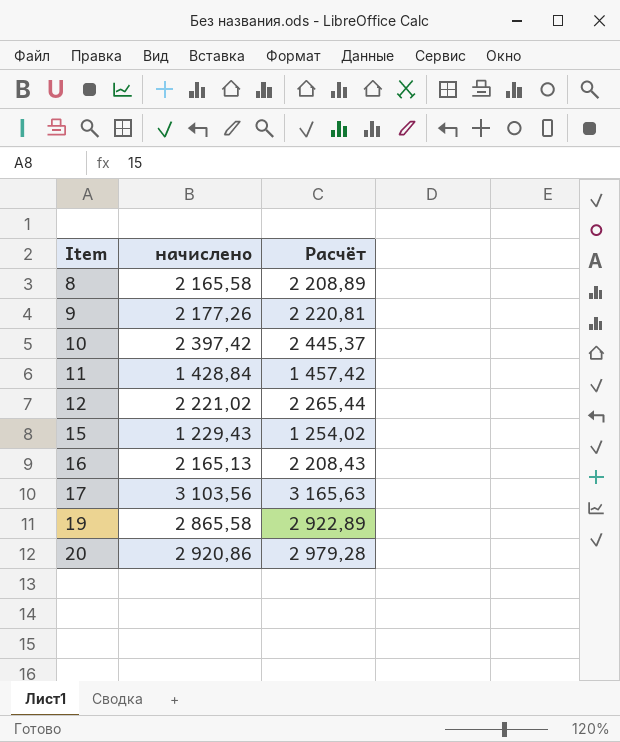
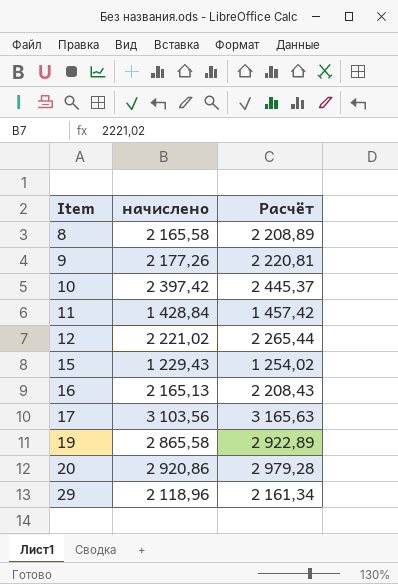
row 29: none -> 2 118,96 | 2 161,34

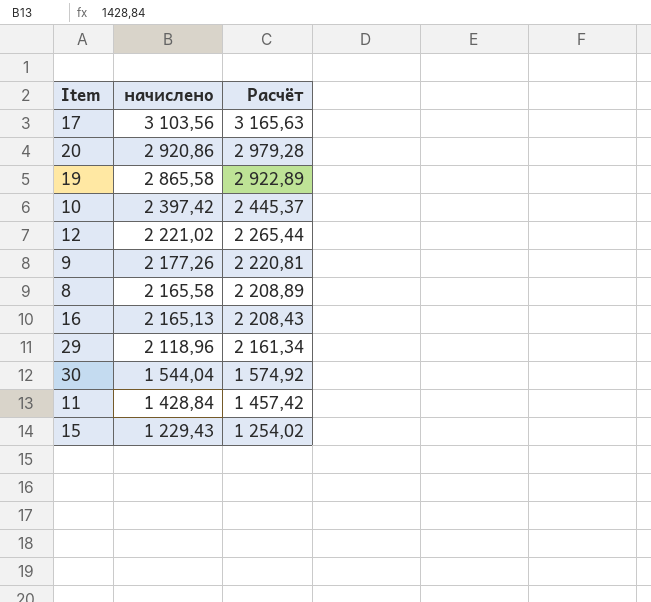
row order: Item ascending -> начислено descending
row 30: none -> 1 544,04 | 1 574,92

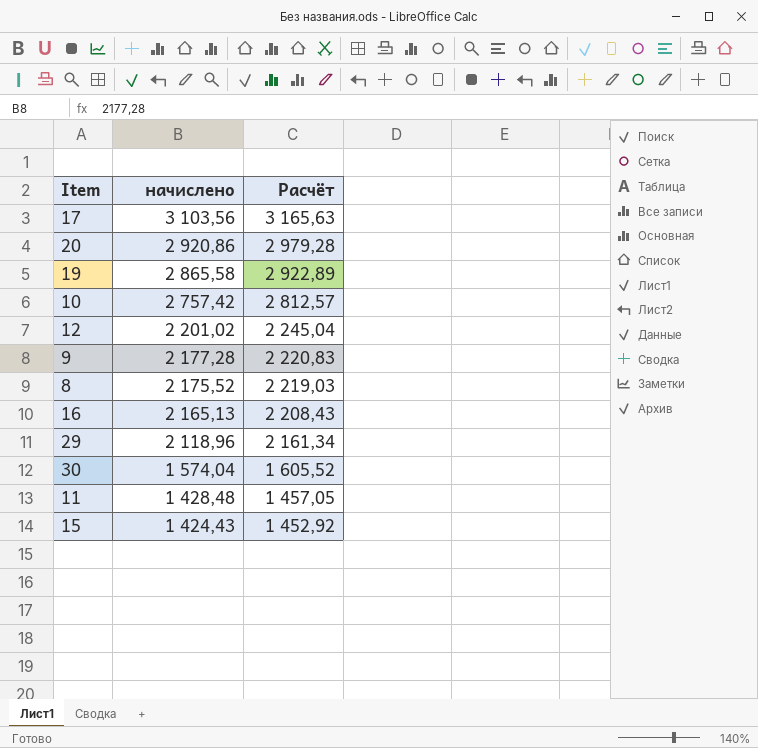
10 | начислено: 2 397,42 -> 2 757,42
10 | Расчёт: 2 445,37 -> 2 812,57
12 | начислено: 2 221,02 -> 2 201,02
12 | Расчёт: 2 265,44 -> 2 245,04
9 | начислено: 2 177,26 -> 2 177,28
9 | Расчёт: 2 220,81 -> 2 220,83
8 | начислено: 2 165,58 -> 2 175,52
8 | Расчёт: 2 208,89 -> 2 219,03
30 | начислено: 1 544,04 -> 1 574,04
30 | Расчёт: 1 574,92 -> 1 605,52
11 | начислено: 1 428,84 -> 1 428,48
11 | Расчёт: 1 457,42 -> 1 457,05
15 | начислено: 1 229,43 -> 1 424,43
15 | Расчёт: 1 254,02 -> 1 452,92

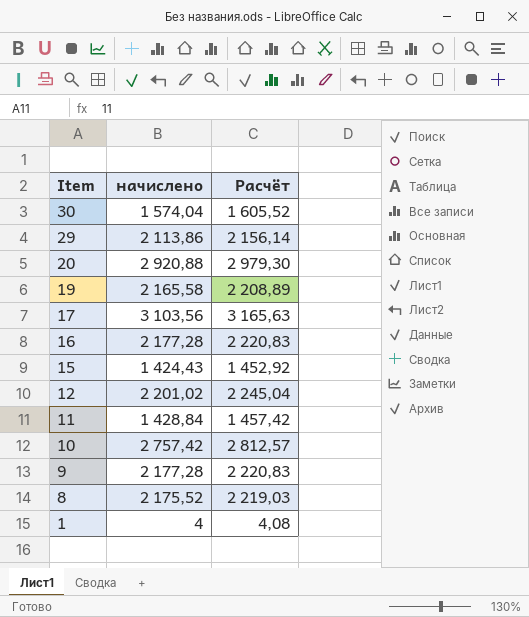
row order: начислено descending -> Item descending
29 | начислено: 2 118,96 -> 2 113,86
29 | Расчёт: 2 161,34 -> 2 156,14
20 | начислено: 2 920,86 -> 2 920,88
20 | Расчёт: 2 979,28 -> 2 979,30
19 | начислено: 2 865,58 -> 2 165,58
19 | Расчёт: 2 922,89 -> 2 208,89
16 | начислено: 2 165,13 -> 2 177,28
16 | Расчёт: 2 208,43 -> 2 220,83
11 | начислено: 1 428,48 -> 1 428,84
11 | Расчёт: 1 457,05 -> 1 457,42
row 1: none -> 4 | 4,08

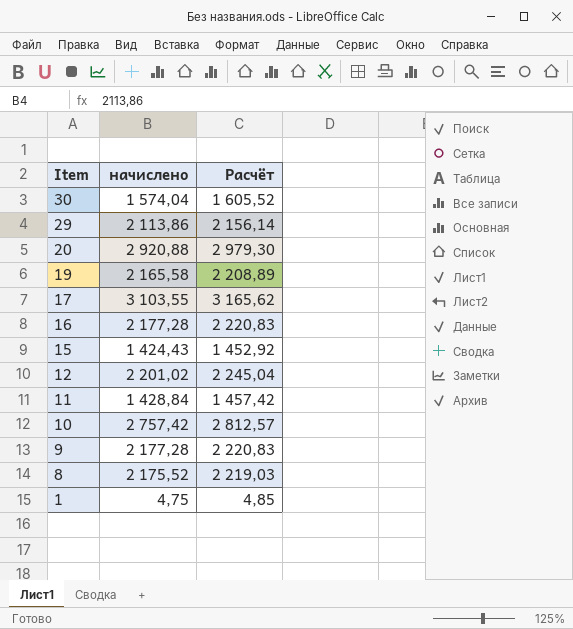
17 | начислено: 3 103,56 -> 3 103,55
17 | Расчёт: 3 165,63 -> 3 165,62
1 | начислено: 4 -> 4,75
1 | Расчёт: 4,08 -> 4,85

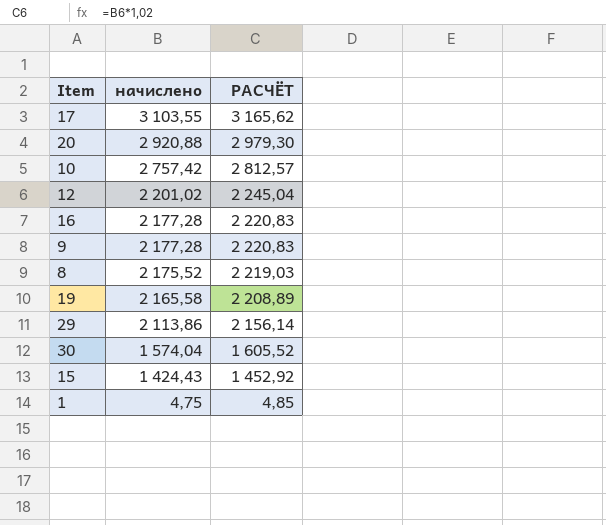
row order: Item descending -> начислено descending
column name: Расчёт -> РАСЧЁТ
row 11: 1 428,84 | 1 457,42 -> none

